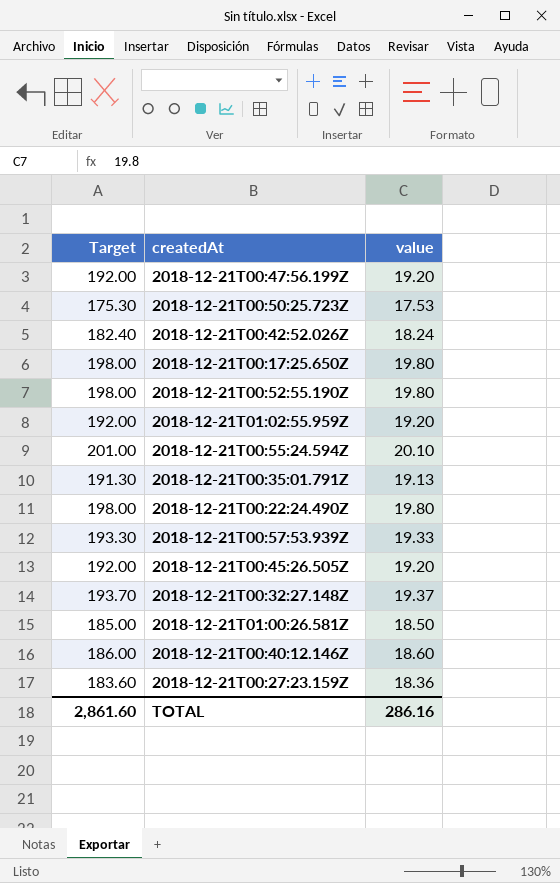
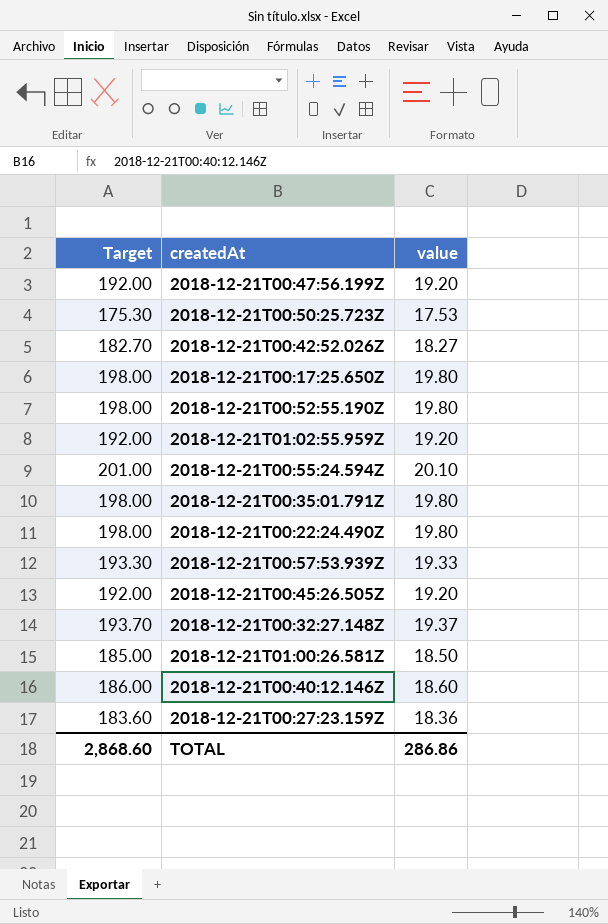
2018-12-21T00:42:52.026Z | Target: 182.40 -> 182.70
2018-12-21T00:42:52.026Z | value: 18.24 -> 18.27
2018-12-21T00:35:01.791Z | Target: 191.30 -> 198.00
2018-12-21T00:35:01.791Z | value: 19.13 -> 19.80
TOTAL | Target: 2,861.60 -> 2,868.60
TOTAL | value: 286.16 -> 286.86

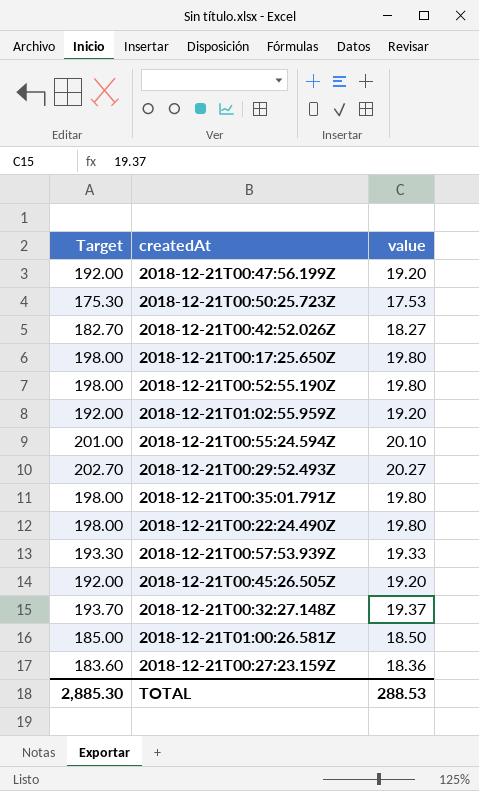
row 2018-12-21T00:40:12.146Z: 186.00 | 18.60 -> none
row 2018-12-21T00:29:52.493Z: none -> 202.70 | 20.27
TOTAL | Target: 2,868.60 -> 2,885.30
TOTAL | value: 286.86 -> 288.53

